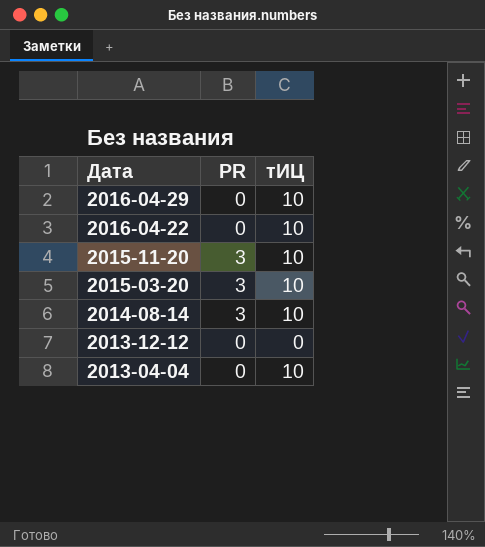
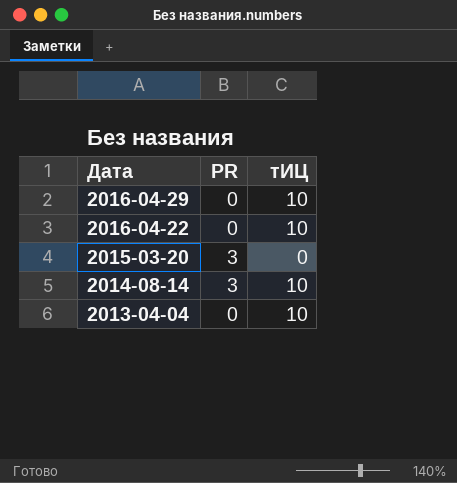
row 2015-11-20: 3 | 10 -> none
row 2013-12-12: 0 | 0 -> none
2015-03-20 | тИЦ: 10 -> 0

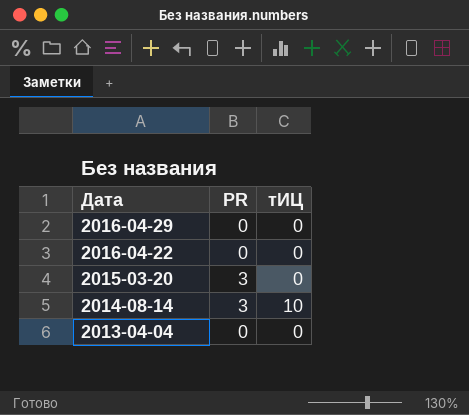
2016-04-29 | тИЦ: 10 -> 0
2016-04-22 | тИЦ: 10 -> 0
2013-04-04 | тИЦ: 10 -> 0

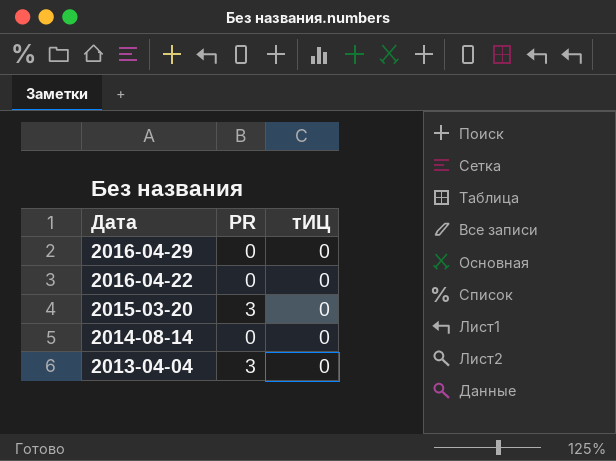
2014-08-14 | PR: 3 -> 0
2014-08-14 | тИЦ: 10 -> 0
2013-04-04 | PR: 0 -> 3

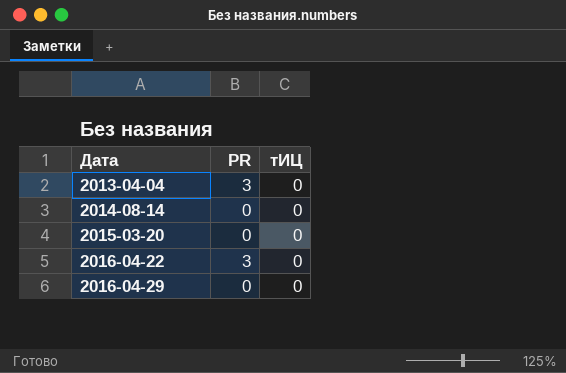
row order: Дата descending -> Дата ascending
2015-03-20 | PR: 3 -> 0
2016-04-22 | PR: 0 -> 3

